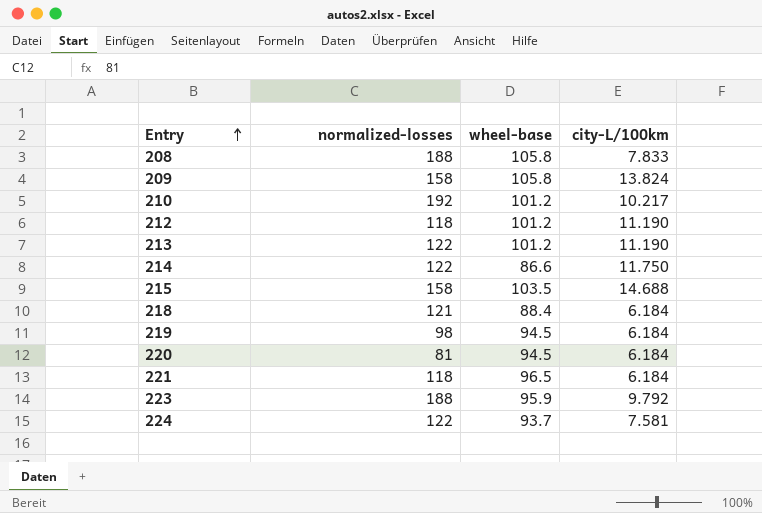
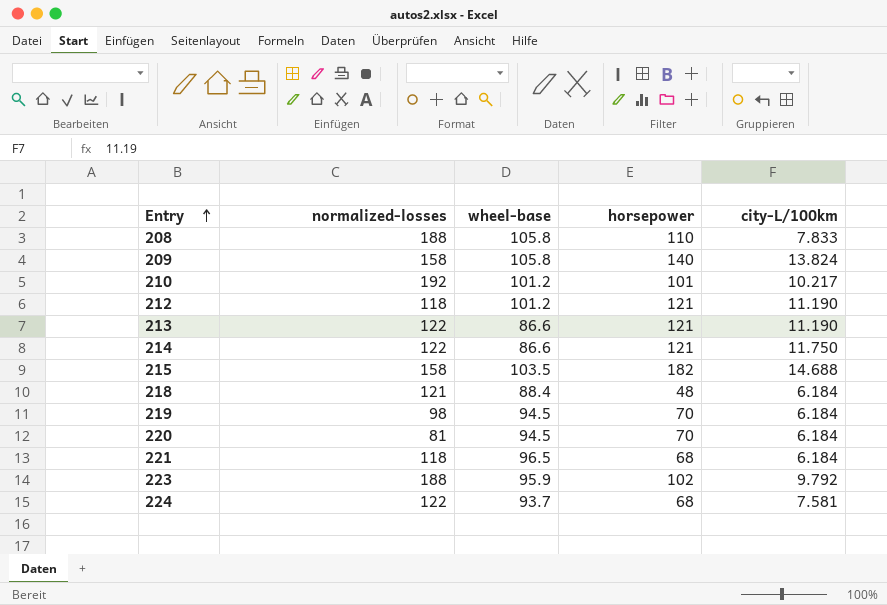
column horsepower | position: none -> 4
213 | wheel-base: 101.2 -> 86.6

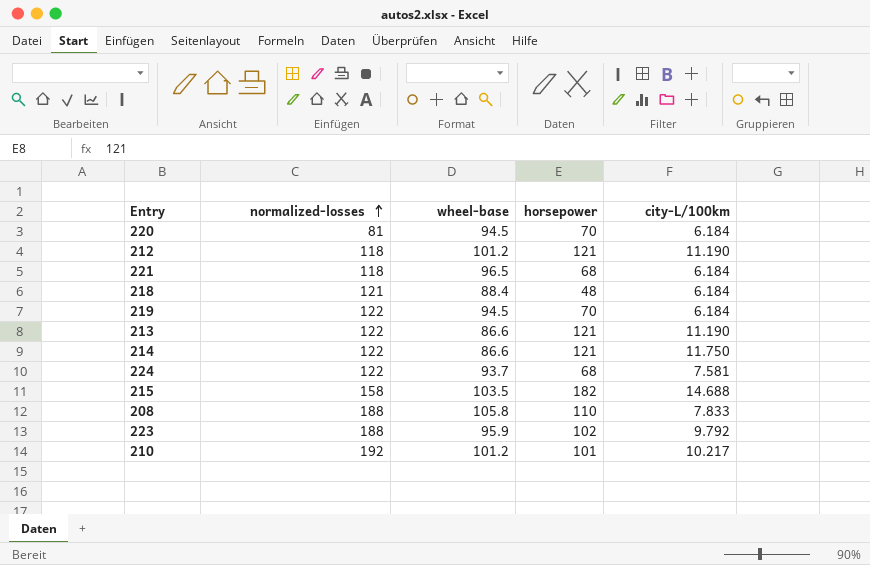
row order: Entry ascending -> normalized-losses ascending
row 209: 158 | 105.8 | 140 | 13.824 -> none
219 | normalized-losses: 98 -> 122

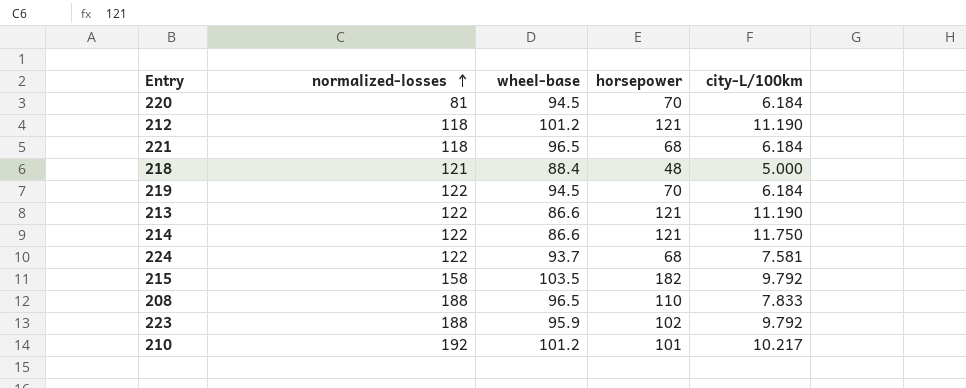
218 | city-L/100km: 6.184 -> 5.000
215 | city-L/100km: 14.688 -> 9.792
208 | wheel-base: 105.8 -> 96.5

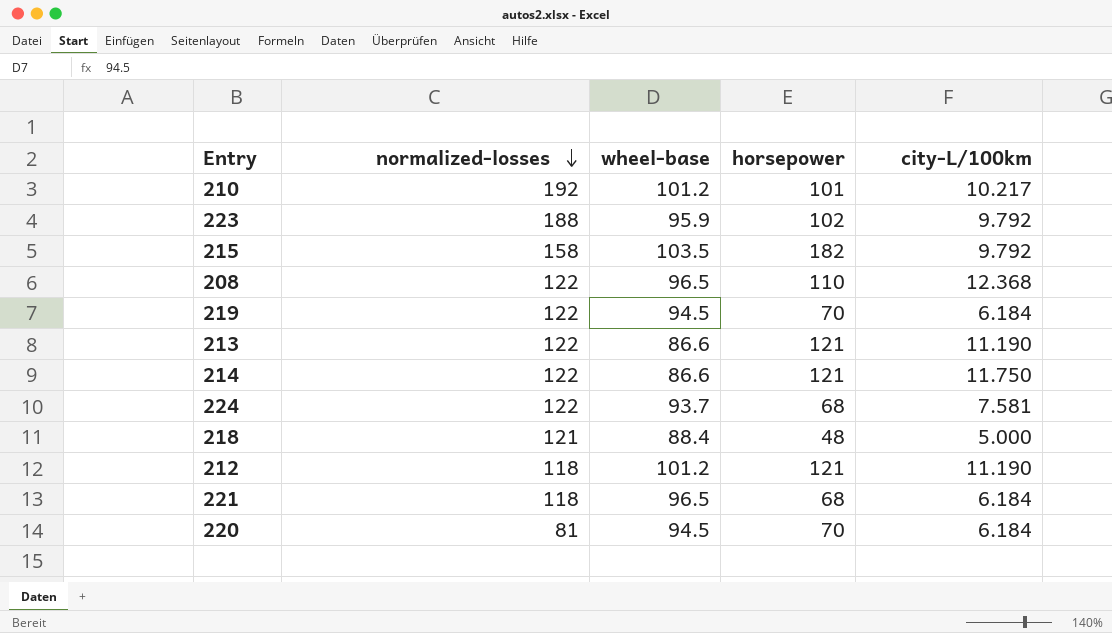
row order: normalized-losses ascending -> normalized-losses descending
208 | normalized-losses: 188 -> 122
208 | city-L/100km: 7.833 -> 12.368

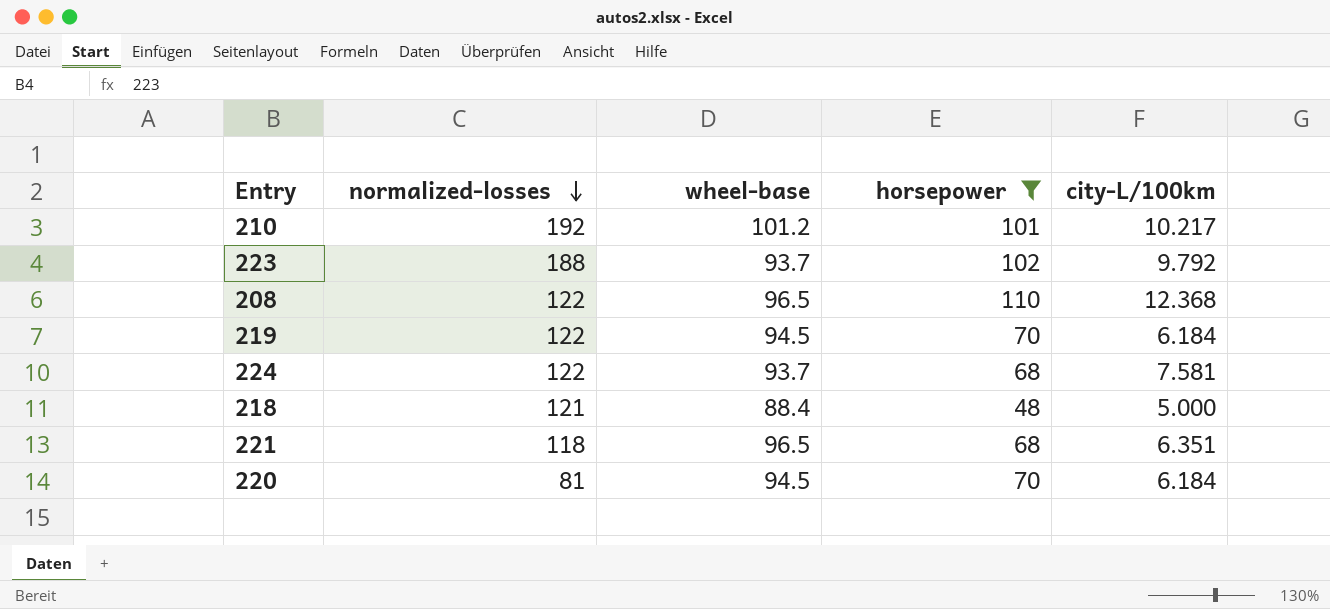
filter: none -> horsepower <= 110
223 | wheel-base: 95.9 -> 93.7
221 | city-L/100km: 6.184 -> 6.351

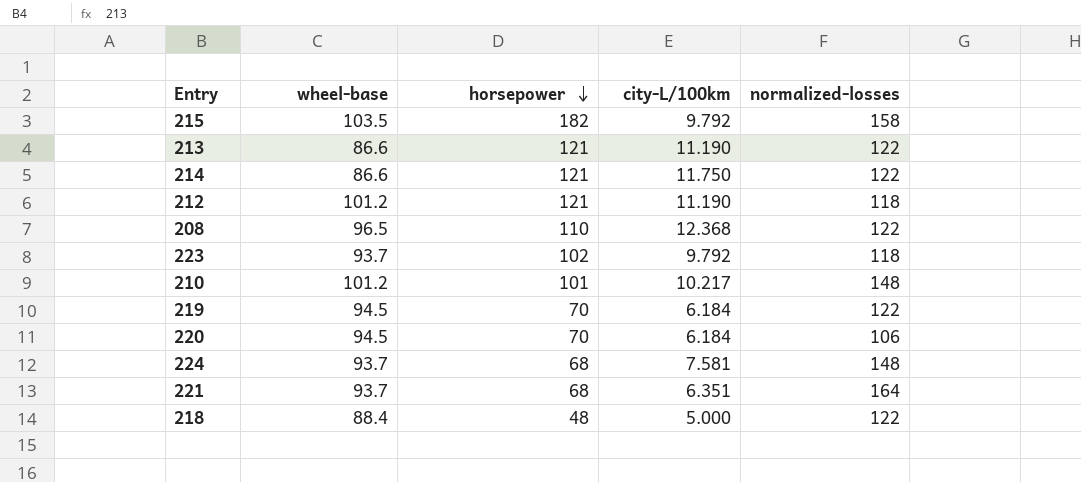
filter: horsepower <= 110 -> none
row order: normalized-losses descending -> horsepower descending
column normalized-losses | position: 2 -> 5
223 | normalized-losses: 188 -> 118
210 | normalized-losses: 192 -> 148
220 | normalized-losses: 81 -> 106
224 | normalized-losses: 122 -> 148
221 | wheel-base: 96.5 -> 93.7
221 | normalized-losses: 118 -> 164
218 | normalized-losses: 121 -> 122

